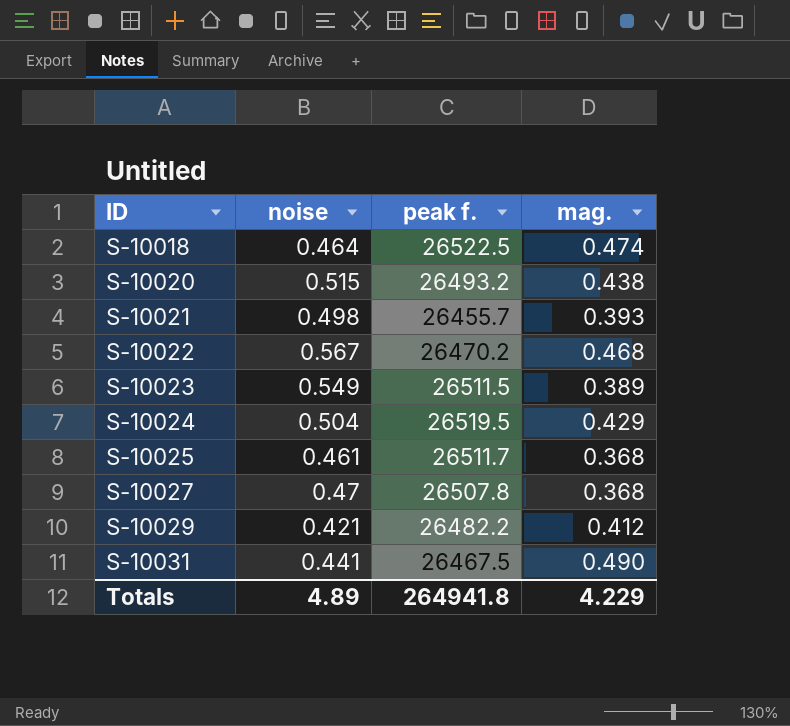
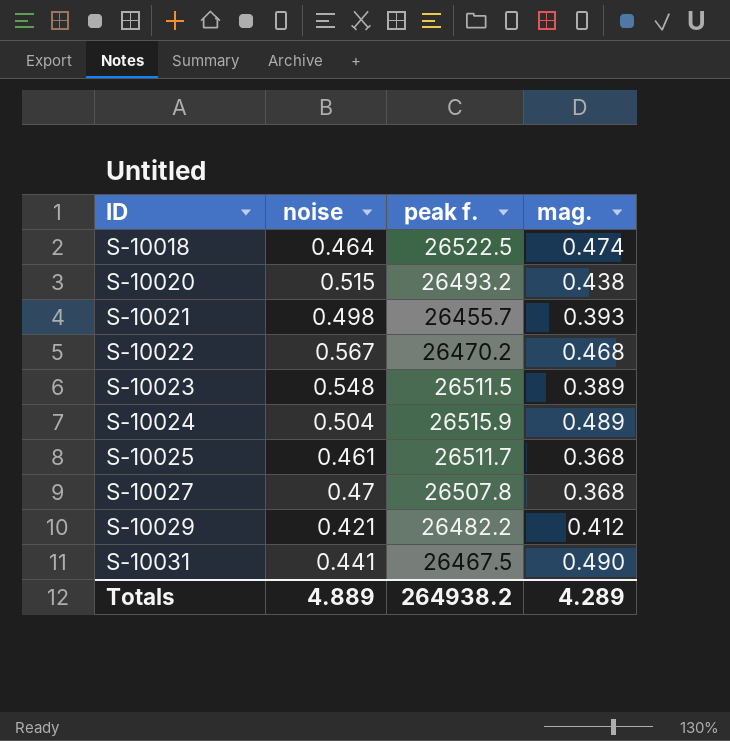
S-10023 | noise: 0.549 -> 0.548
S-10024 | peak f.: 26519.5 -> 26515.9
S-10024 | mag.: 0.429 -> 0.489
Totals | noise: 4.89 -> 4.889
Totals | peak f.: 264941.8 -> 264938.2
Totals | mag.: 4.229 -> 4.289

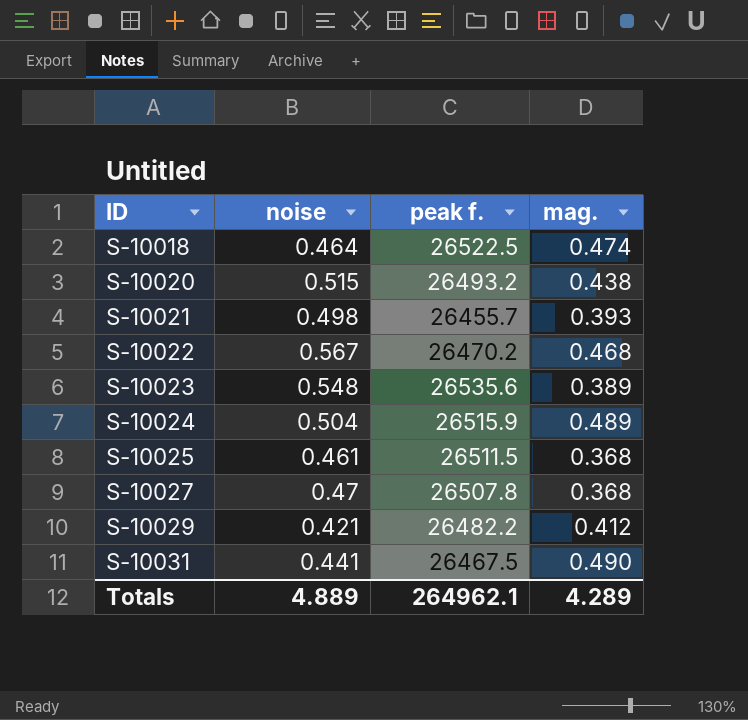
S-10023 | peak f.: 26511.5 -> 26535.6
S-10025 | peak f.: 26511.7 -> 26511.5
Totals | peak f.: 264938.2 -> 264962.1

